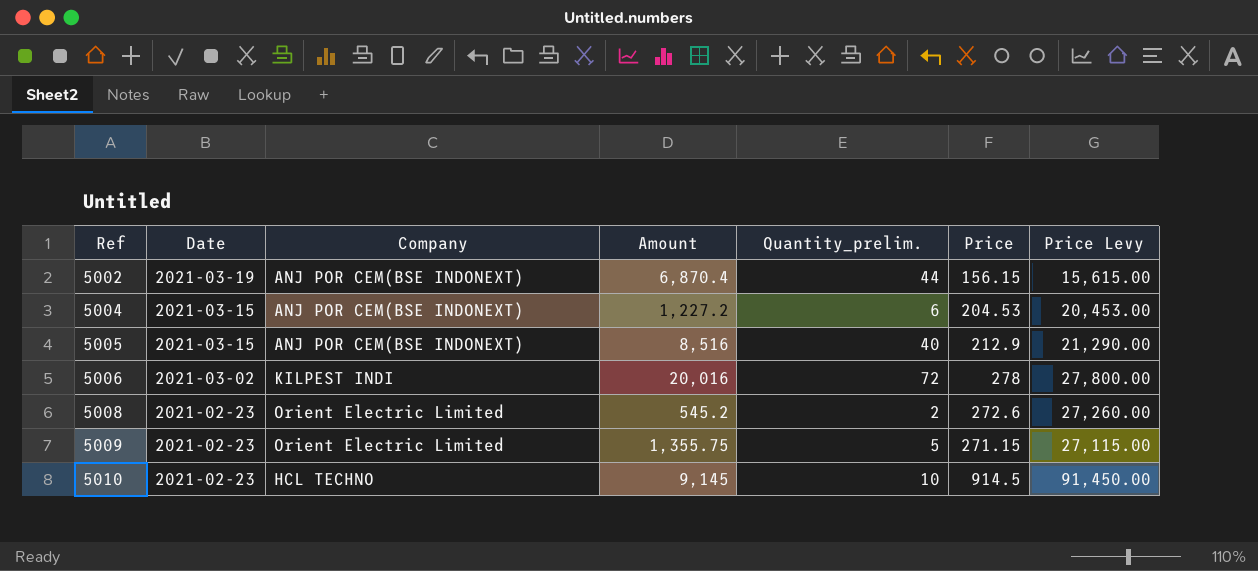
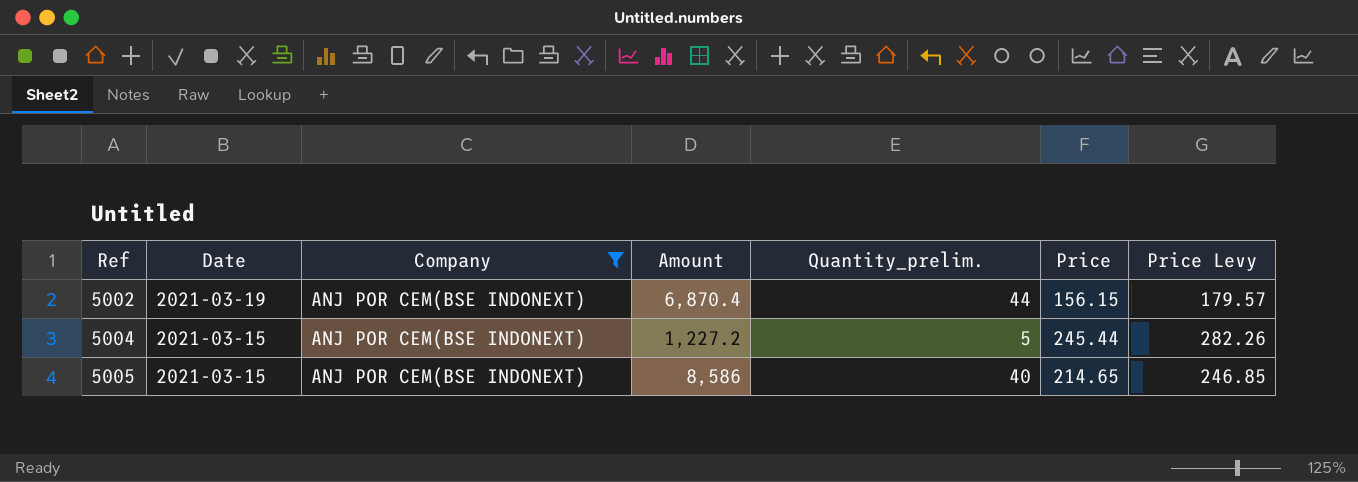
filter: none -> Company = ANJ POR CEM(BSE INDONEXT)
column Price Levy | formula: [Price] * 100 -> [Price] * 1.15
5004 | Quantity_prelim.: 6 -> 5
5004 | Price: 204.53 -> 245.44
5005 | Amount: 8,516 -> 8,586
5005 | Price: 212.9 -> 214.65

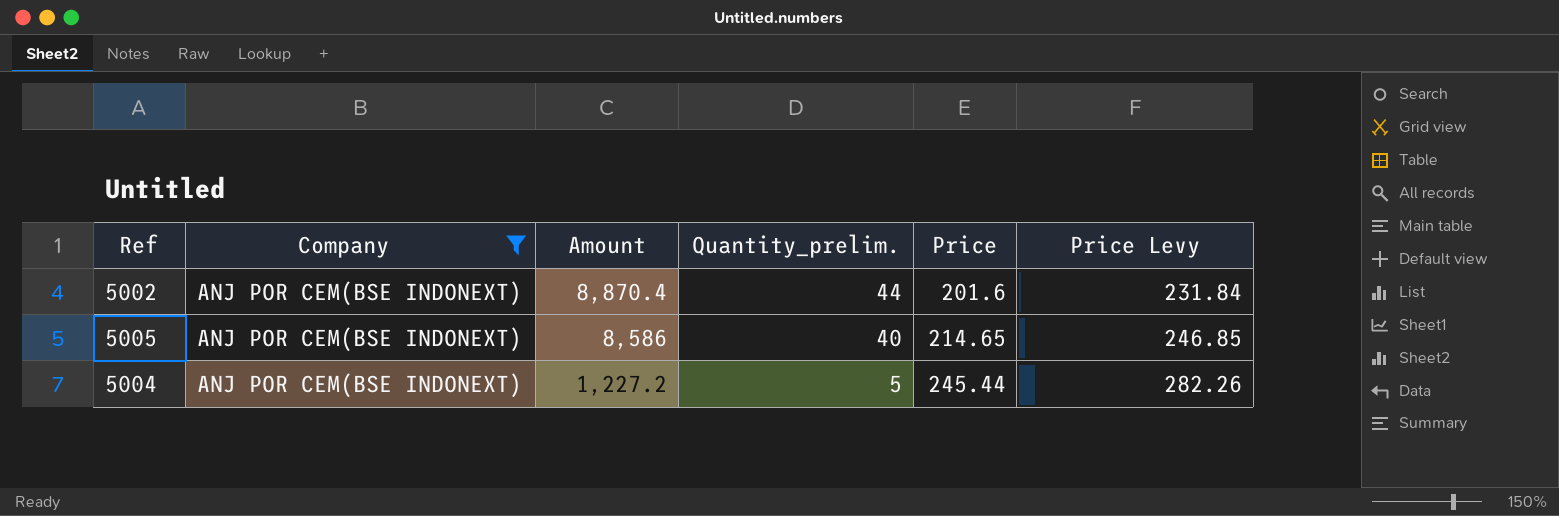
row order: Ref ascending -> Amount descending
column Date | position: 2 -> none
5002 | Amount: 6,870.4 -> 8,870.4
5002 | Price: 156.15 -> 201.6
5002 | Price Levy: 179.57 -> 231.84

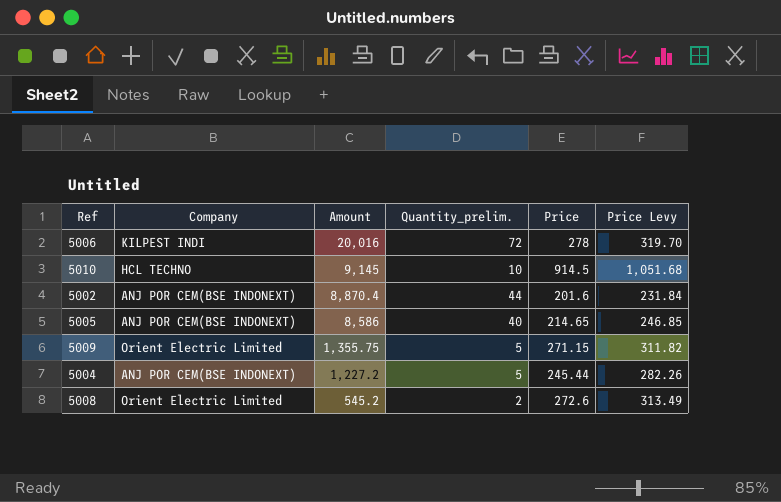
filter: Company = ANJ POR CEM(BSE INDONEXT) -> none

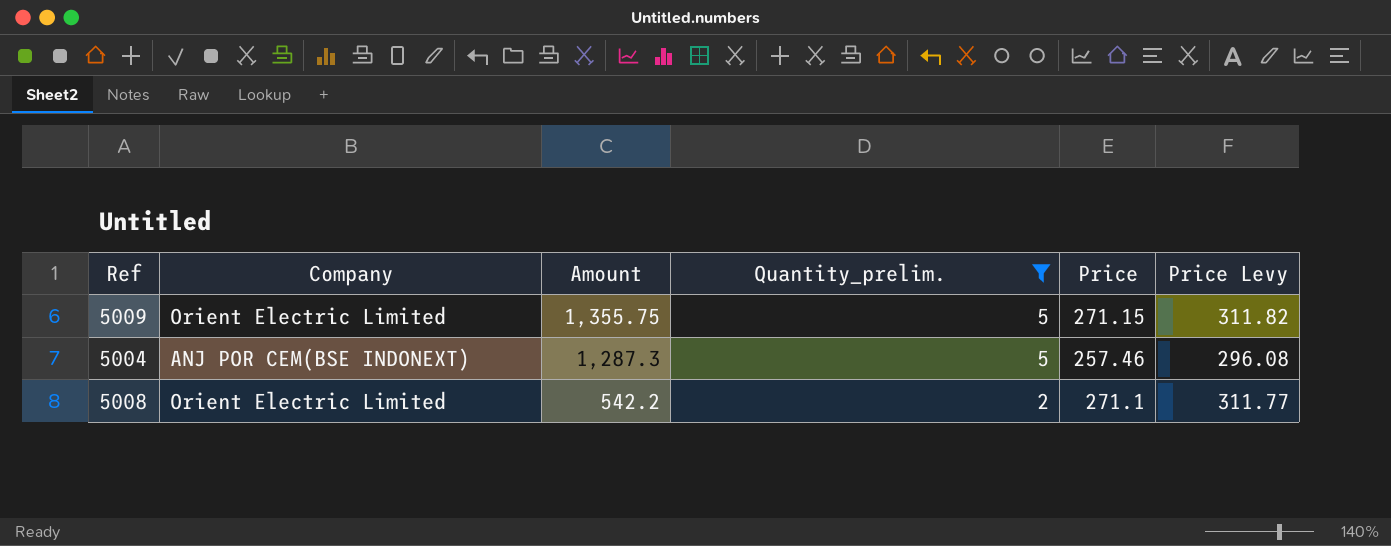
filter: none -> Quantity_prelim. <= 5
5004 | Amount: 1,227.2 -> 1,287.3
5004 | Price: 245.44 -> 257.46
5004 | Price Levy: 282.26 -> 296.08
5008 | Amount: 545.2 -> 542.2
5008 | Price: 272.6 -> 271.1
5008 | Price Levy: 313.49 -> 311.77

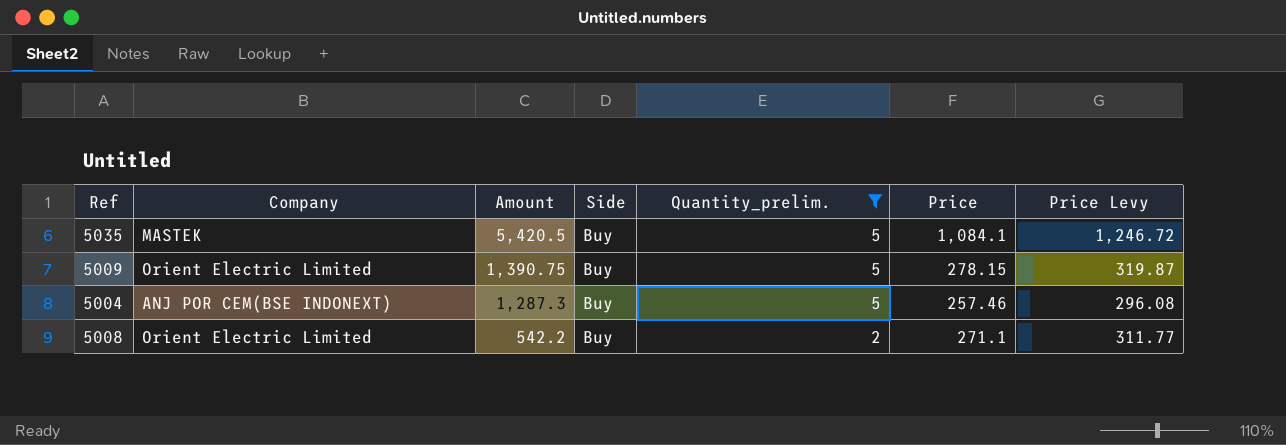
column Side | position: none -> 4
row 5035: none -> MASTEK | 5,420.5 | Buy | 5 | 1,084.1 | 1,246.72
5009 | Amount: 1,355.75 -> 1,390.75
5009 | Price: 271.15 -> 278.15
5009 | Price Levy: 311.82 -> 319.87

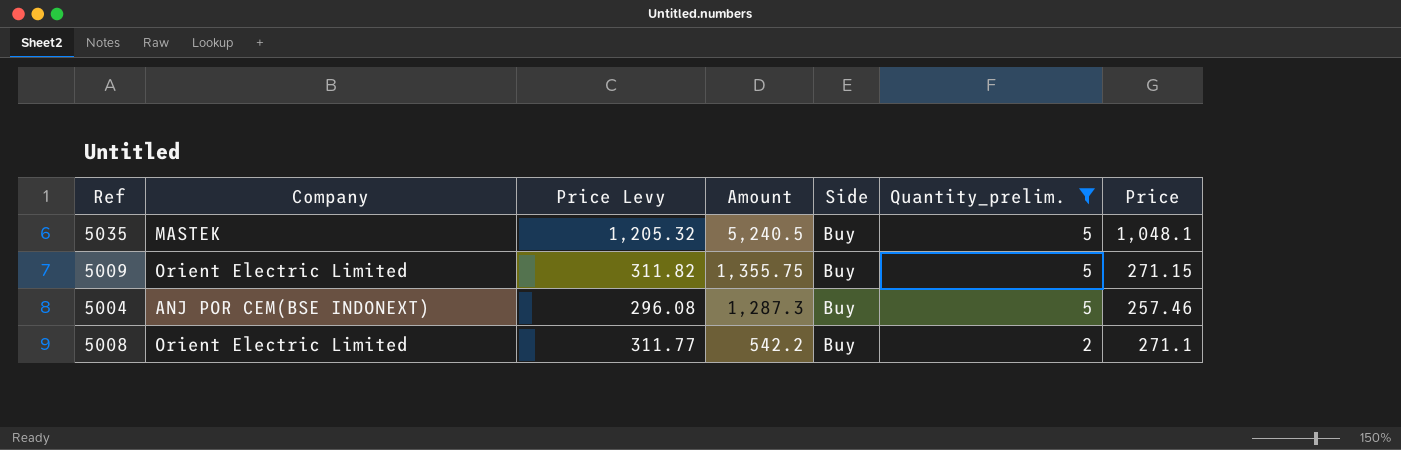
column Price Levy | position: 7 -> 3
5035 | Price Levy: 1,246.72 -> 1,205.32
5035 | Amount: 5,420.5 -> 5,240.5
5035 | Price: 1,084.1 -> 1,048.1
5009 | Price Levy: 319.87 -> 311.82
5009 | Amount: 1,390.75 -> 1,355.75
5009 | Price: 278.15 -> 271.15

